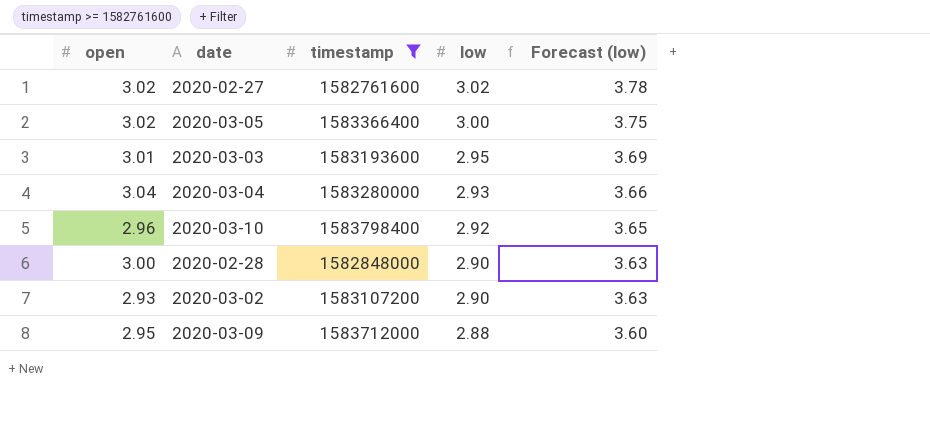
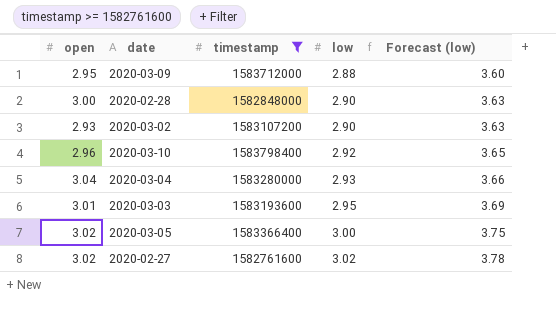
row order: low descending -> low ascending

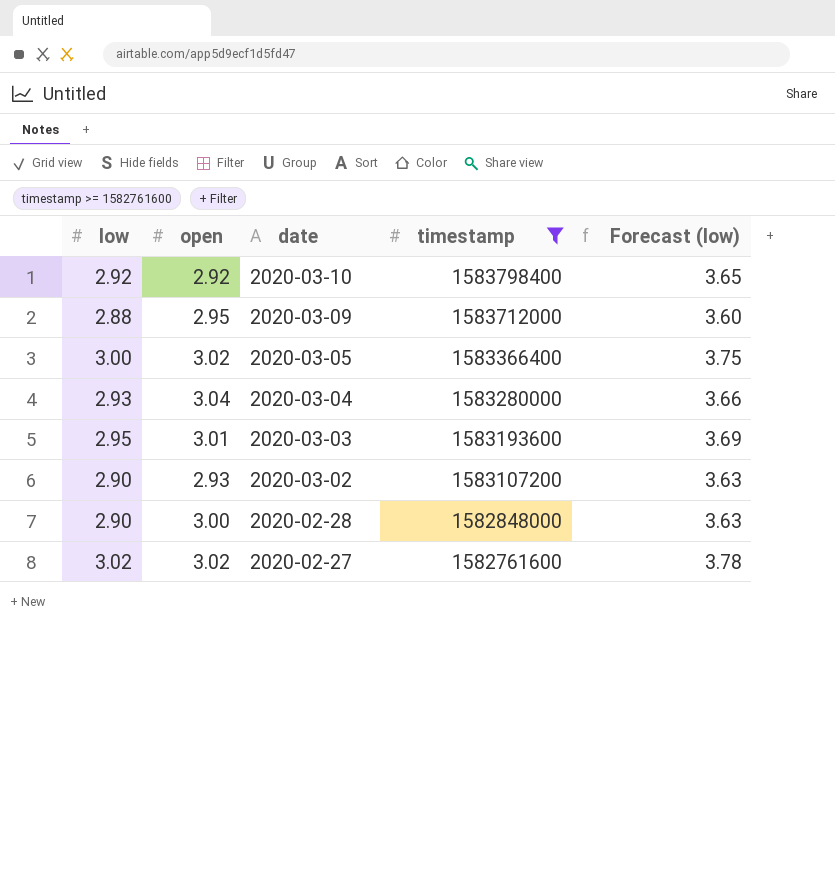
row order: low ascending -> date descending
column low | position: 4 -> 1
2020-03-10 | open: 2.96 -> 2.92

